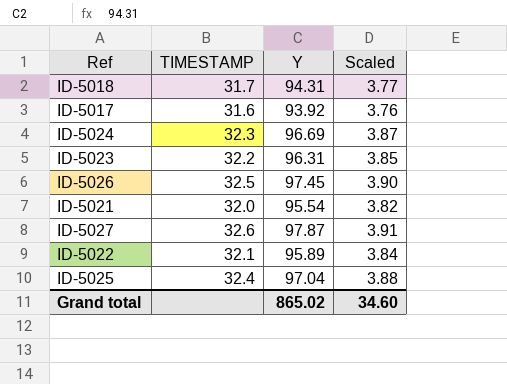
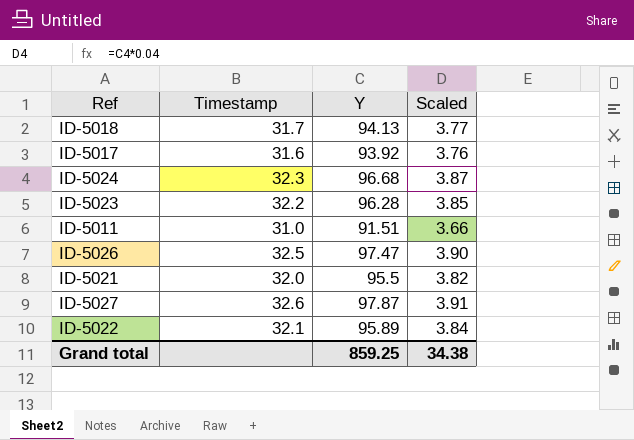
column name: TIMESTAMP -> Timestamp
row ID-5025: 32.4 | 97.04 | 3.88 -> none
ID-5018 | Y: 94.31 -> 94.13
ID-5024 | Y: 96.69 -> 96.68
ID-5023 | Y: 96.31 -> 96.28
row ID-5011: none -> 31.0 | 91.51 | 3.66
ID-5026 | Y: 97.45 -> 97.47
ID-5021 | Y: 95.54 -> 95.5
Grand total | Y: 865.02 -> 859.25
Grand total | Scaled: 34.60 -> 34.38

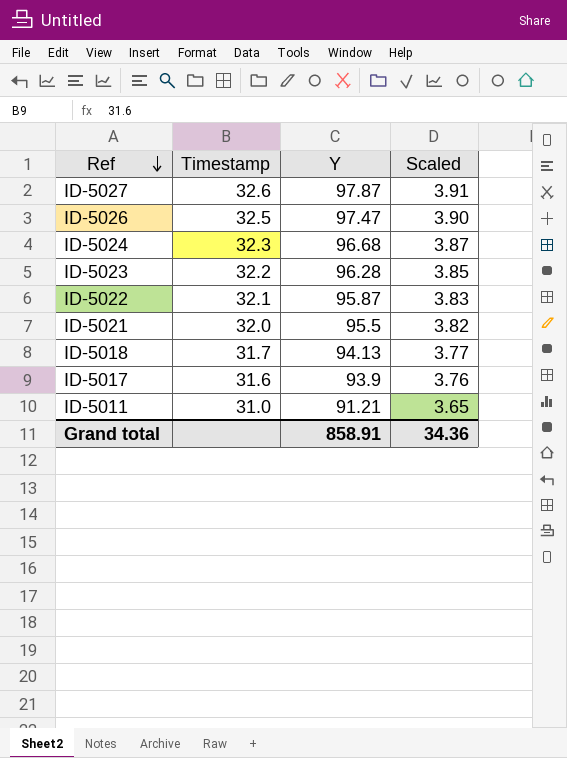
row order: none -> Ref descending
ID-5022 | Y: 95.89 -> 95.87
ID-5022 | Scaled: 3.84 -> 3.83
ID-5017 | Y: 93.92 -> 93.9
ID-5011 | Y: 91.51 -> 91.21
ID-5011 | Scaled: 3.66 -> 3.65
Grand total | Y: 859.25 -> 858.91
Grand total | Scaled: 34.38 -> 34.36

